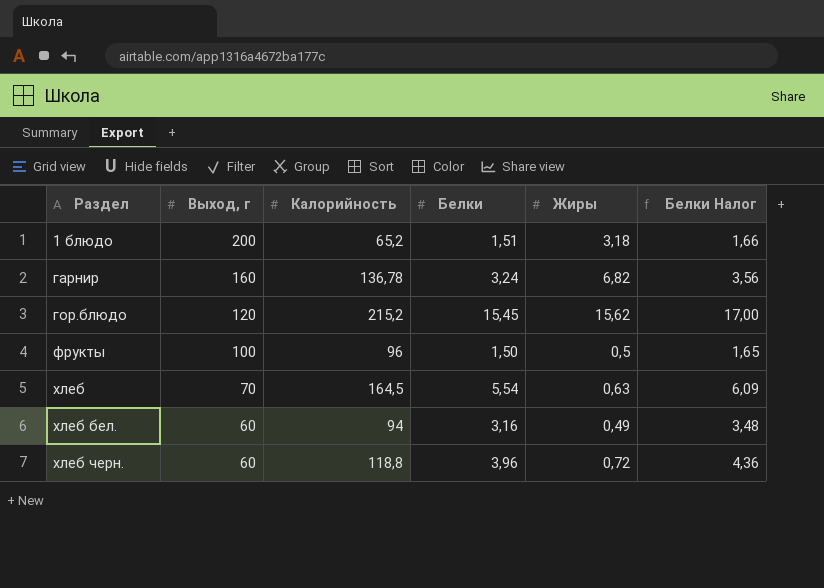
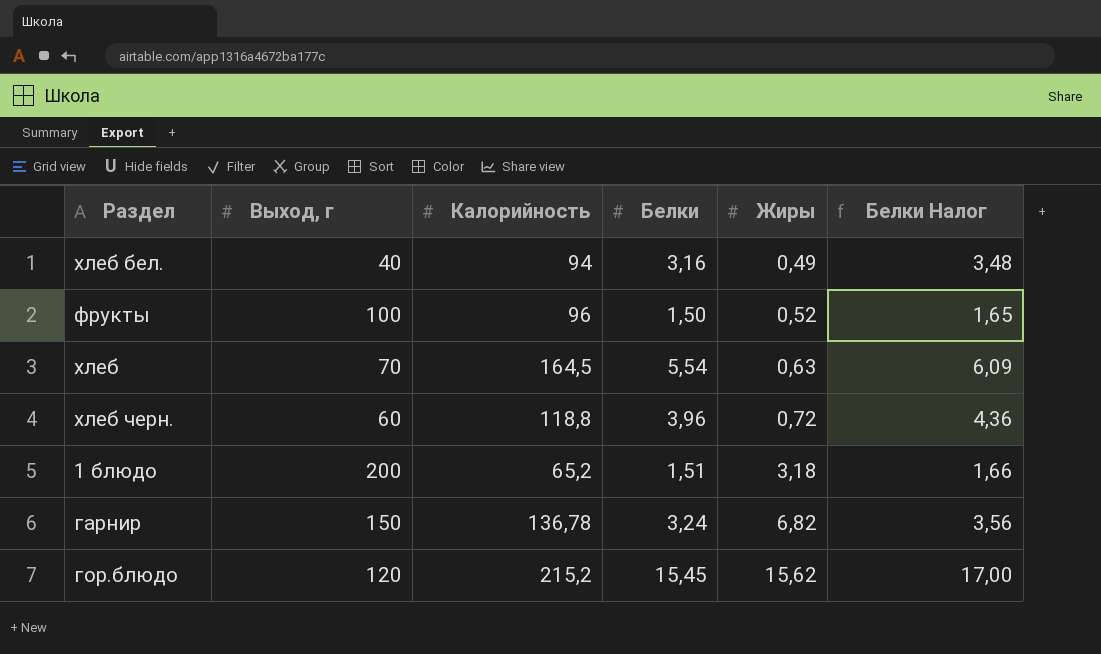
row order: Раздел ascending -> Жиры ascending
хлеб бел. | Выход, г: 60 -> 40
фрукты | Жиры: 0,5 -> 0,52
гарнир | Выход, г: 160 -> 150

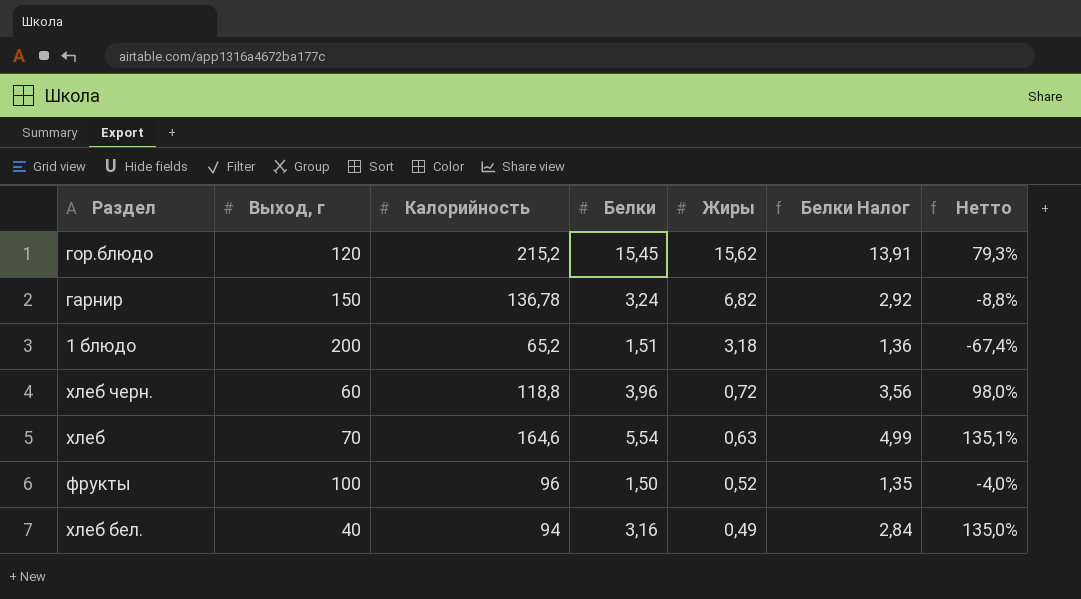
row order: Жиры ascending -> Жиры descending
column Белки Налог | formula: [Белки] * 1,1 -> [Белки] * 0,9
column Нетто | formula: none -> ([Калорийность] - [Выход, г]) / [Выход, г]
хлеб | Калорийность: 164,5 -> 164,6

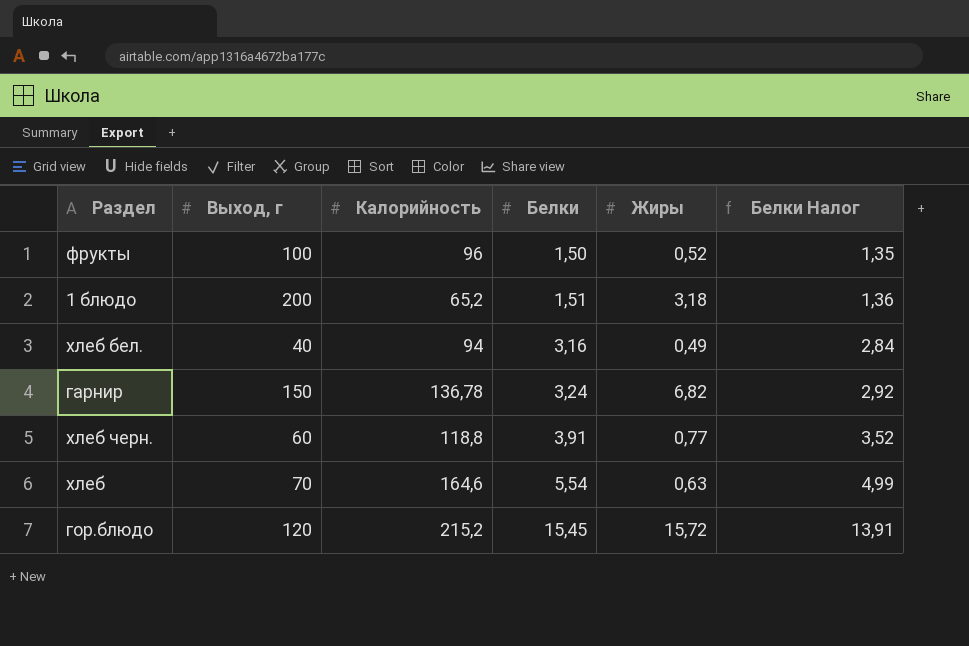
row order: Жиры descending -> Белки ascending
column Нетто | formula: ([Калорийность] - [Выход, г]) / [Выход, г] -> none
хлеб черн. | Белки: 3,96 -> 3,91
хлеб черн. | Жиры: 0,72 -> 0,77
хлеб черн. | Белки Налог: 3,56 -> 3,52
гор.блюдо | Жиры: 15,62 -> 15,72

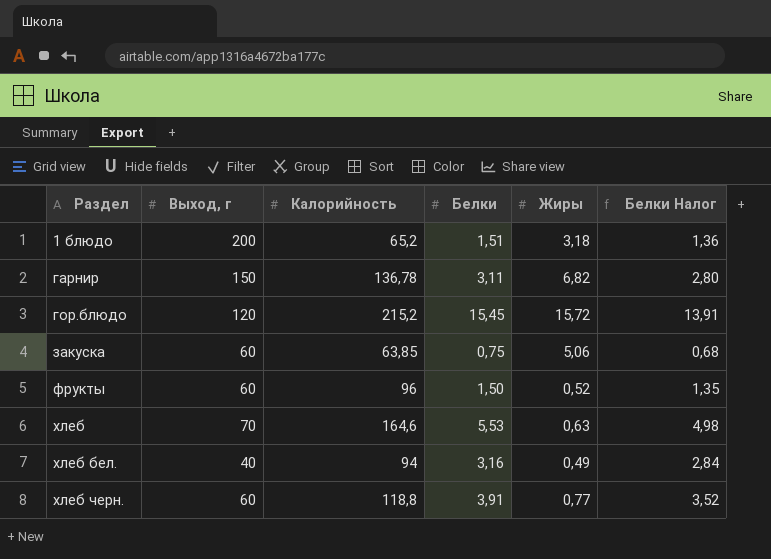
row order: Белки ascending -> Раздел ascending
гарнир | Белки: 3,24 -> 3,11
гарнир | Белки Налог: 2,92 -> 2,80
row закуска: none -> 60 | 63,85 | 0,75 | 5,06 | 0,68
фрукты | Выход, г: 100 -> 60
хлеб | Белки: 5,54 -> 5,53
хлеб | Белки Налог: 4,99 -> 4,98

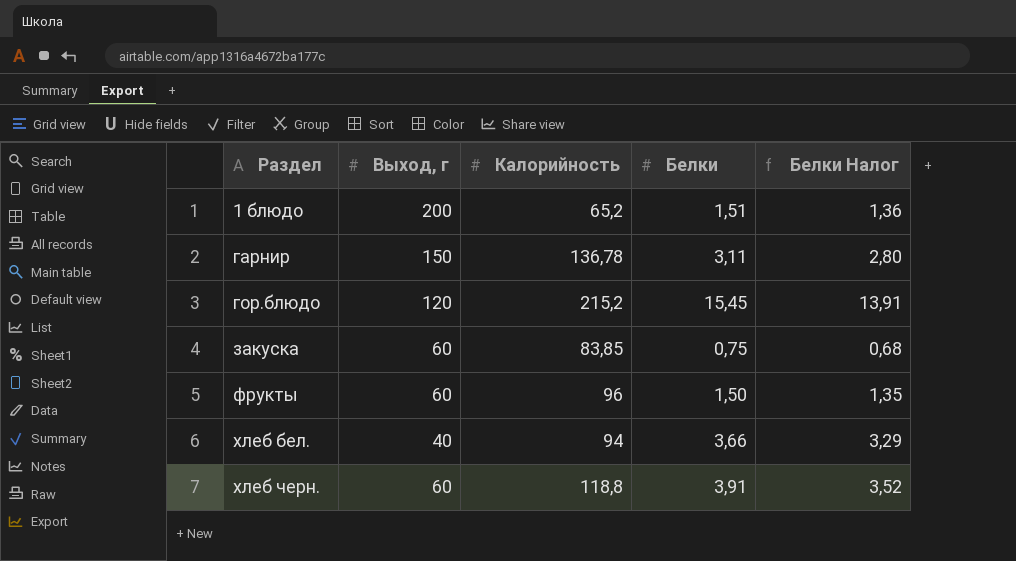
column Жиры | position: 5 -> none
row хлеб: 70 | 164,6 | 5,53 | 0,63 | 4,98 -> none
закуска | Калорийность: 63,85 -> 83,85
хлеб бел. | Белки: 3,16 -> 3,66
хлеб бел. | Белки Налог: 2,84 -> 3,29

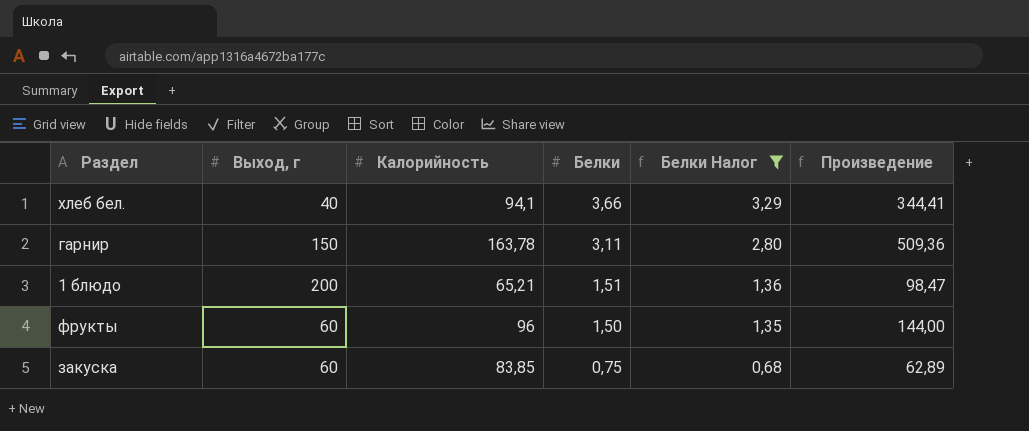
filter: none -> Белки Налог <= 3,29
row order: Раздел ascending -> Белки descending
column Произведение | formula: none -> [Калорийность] * [Белки]
хлеб бел. | Калорийность: 94 -> 94,1
гарнир | Калорийность: 136,78 -> 163,78
1 блюдо | Калорийность: 65,2 -> 65,21

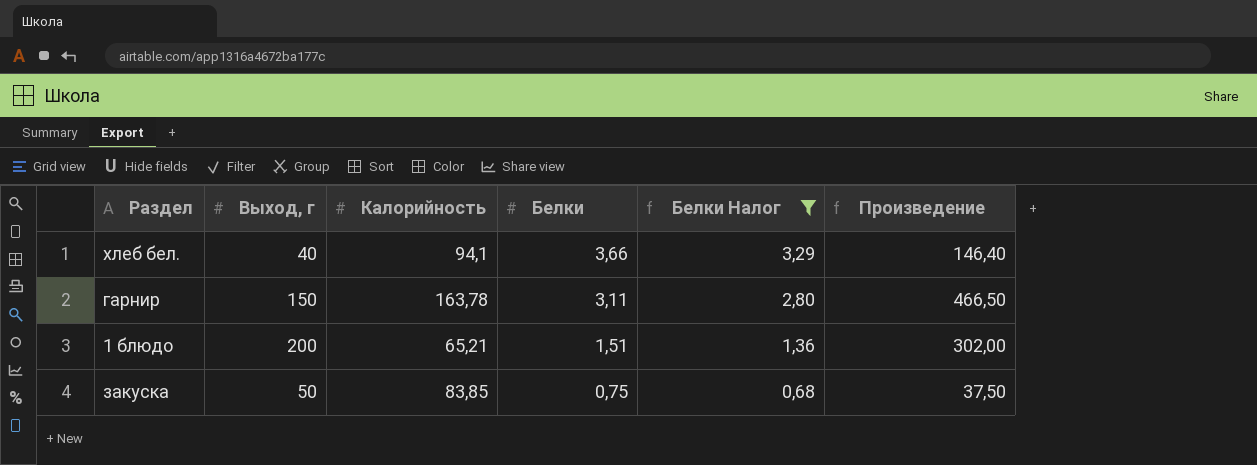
column Произведение | formula: [Калорийность] * [Белки] -> [Выход, г] * [Белки]
row фрукты: 60 | 96 | 1,50 | 1,35 | 144,00 -> none
закуска | Выход, г: 60 -> 50

